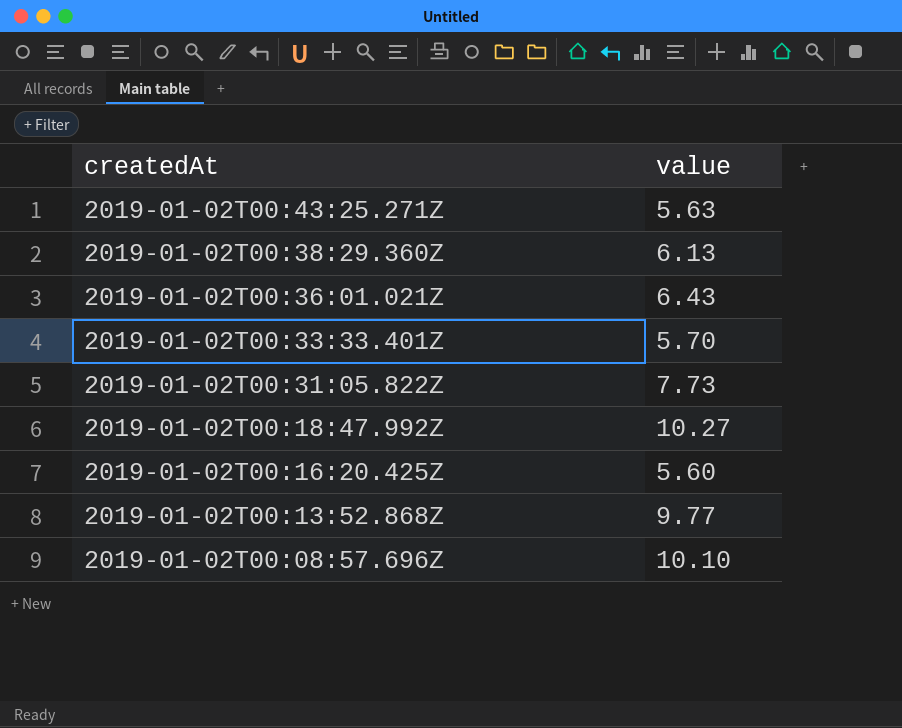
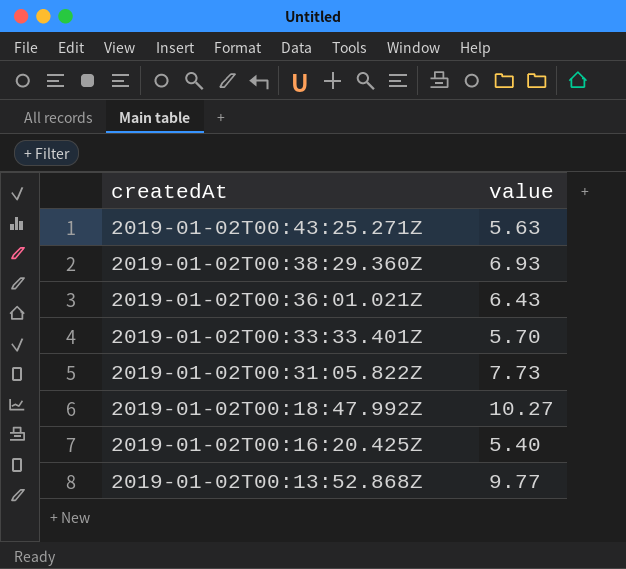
row 2019-01-02T00:08:57.696Z: 10.10 -> none
2019-01-02T00:38:29.360Z | value: 6.13 -> 6.93
2019-01-02T00:16:20.425Z | value: 5.60 -> 5.40

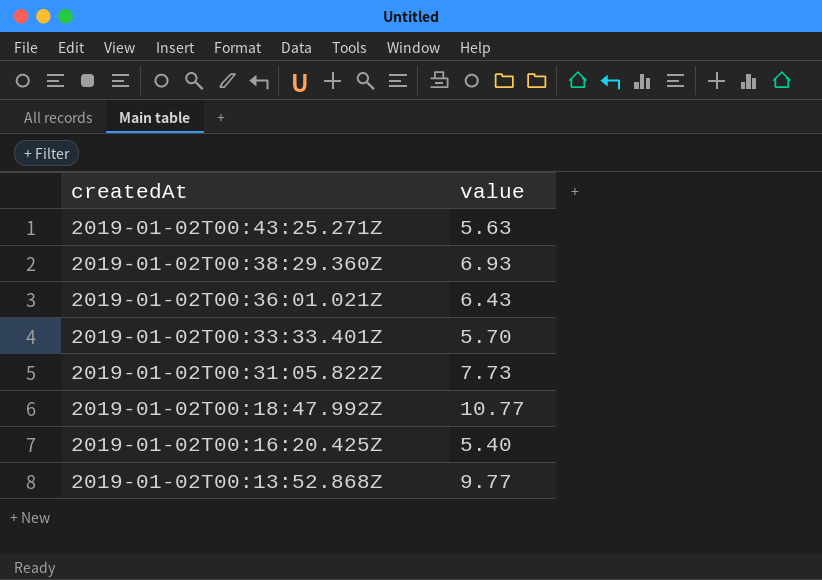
2019-01-02T00:18:47.992Z | value: 10.27 -> 10.77

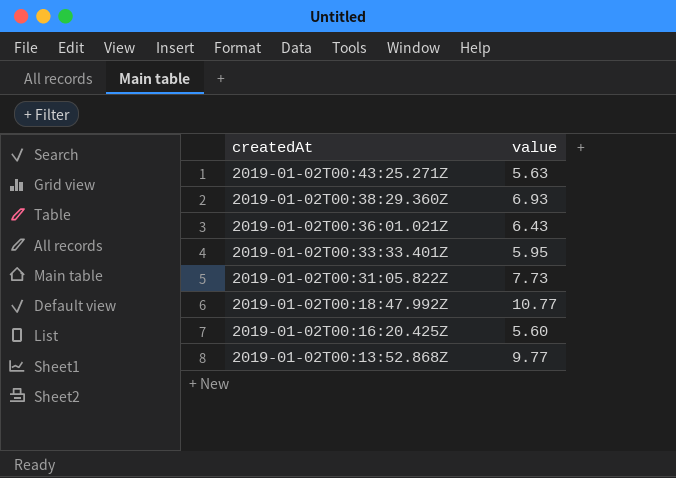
2019-01-02T00:33:33.401Z | value: 5.70 -> 5.95
2019-01-02T00:16:20.425Z | value: 5.40 -> 5.60

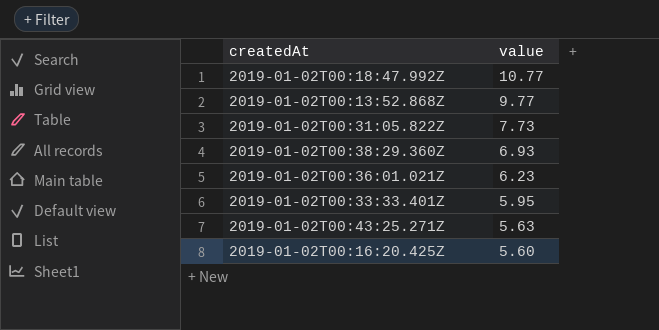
row order: createdAt descending -> value descending
2019-01-02T00:36:01.021Z | value: 6.43 -> 6.23

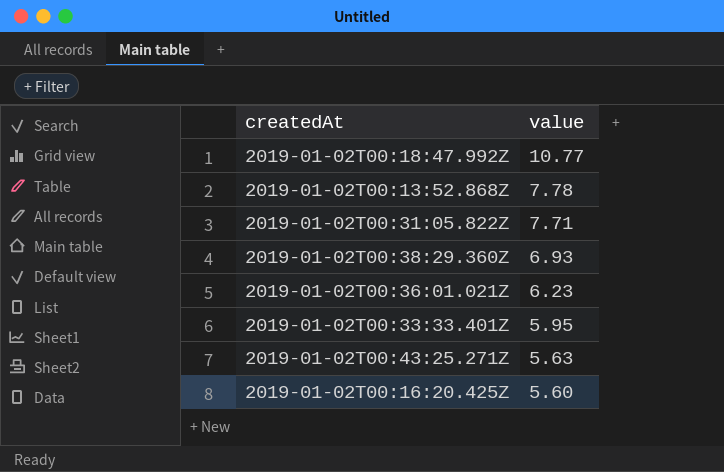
2019-01-02T00:13:52.868Z | value: 9.77 -> 7.78
2019-01-02T00:31:05.822Z | value: 7.73 -> 7.71

